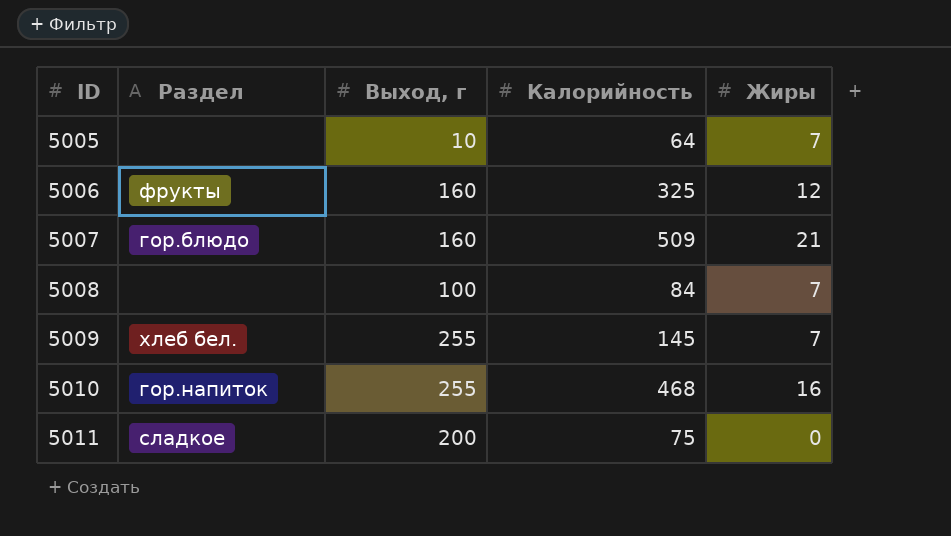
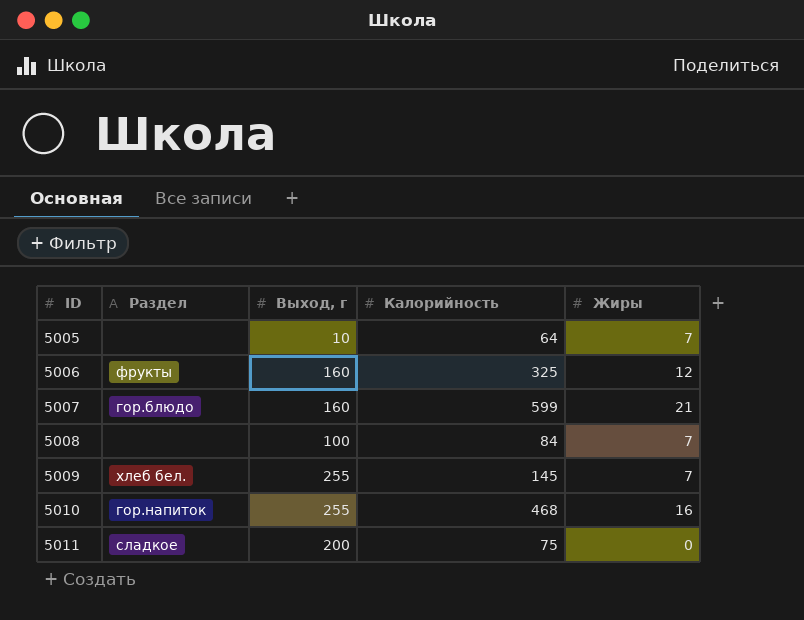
5007 | Калорийность: 509 -> 599

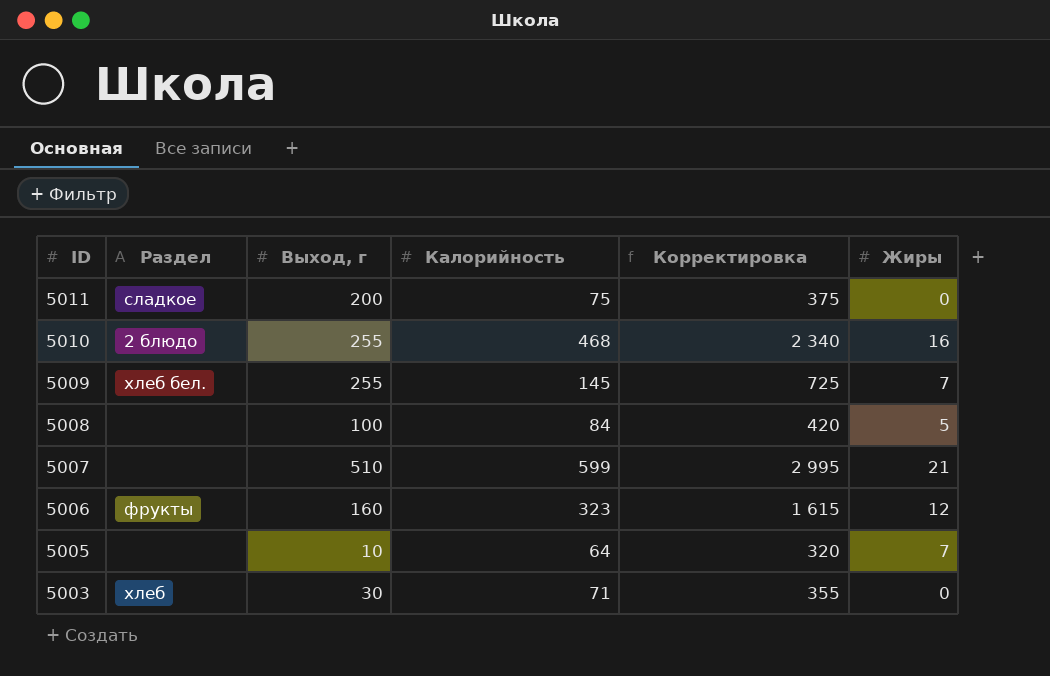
row order: ID ascending -> ID descending
column Корректировка | formula: none -> [Калорийность] * 5
5010 | Раздел: гор.напиток -> 2 блюдо
5008 | Жиры: 7 -> 5
5007 | Раздел: гор.блюдо -> none
5007 | Выход, г: 160 -> 510
5006 | Калорийность: 325 -> 323
row 5003: none -> хлеб | 30 | 71 | 355 | 0

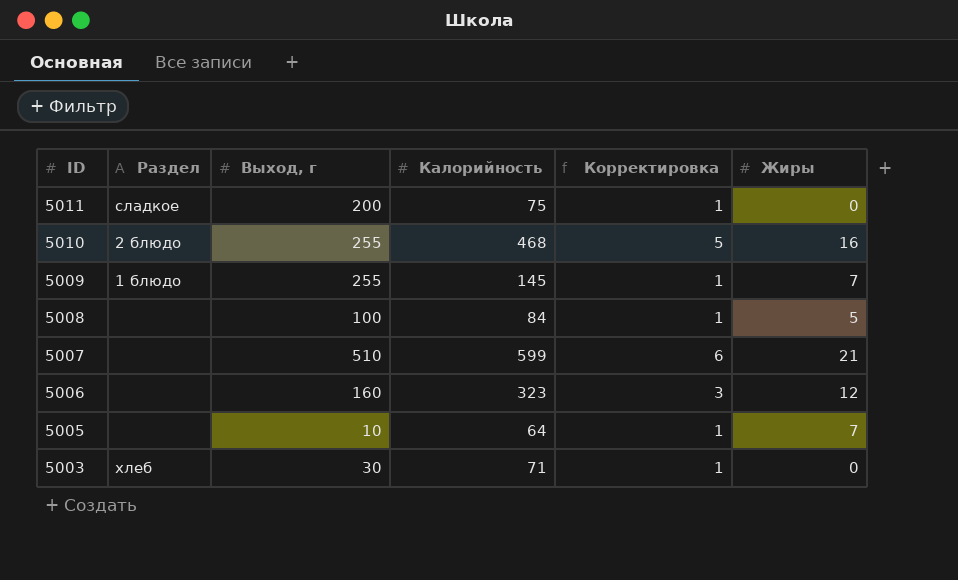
column Корректировка | formula: [Калорийность] * 5 -> [Калорийность] * 0,01
5009 | Раздел: хлеб бел. -> 1 блюдо
5006 | Раздел: фрукты -> none

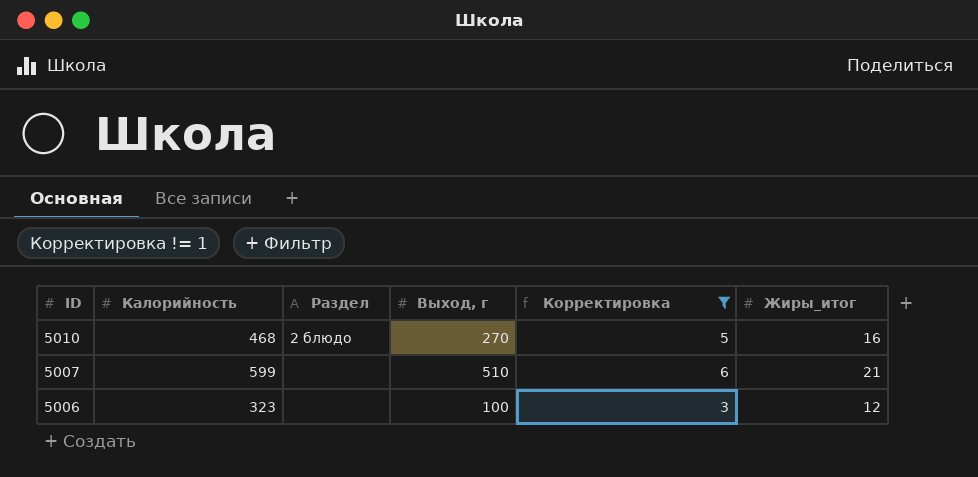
filter: none -> Корректировка != 1
column Калорийность | position: 4 -> 2
column name: Жиры -> Жиры_итог
5010 | Выход, г: 255 -> 270
5006 | Выход, г: 160 -> 100

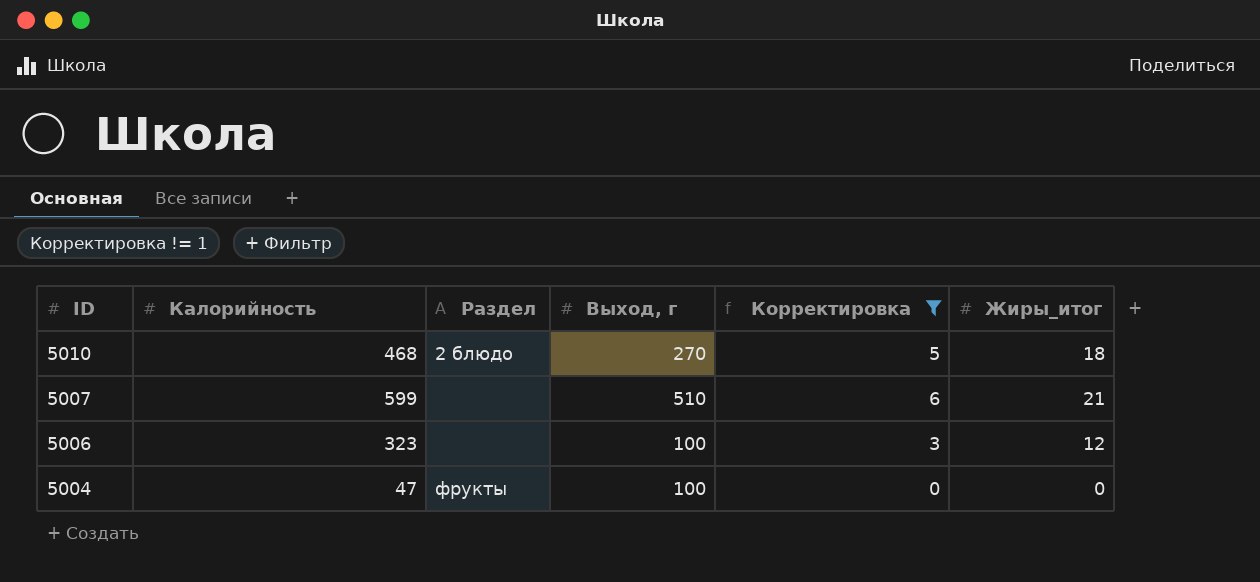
5010 | Жиры_итог: 16 -> 18
row 5004: none -> 47 | фрукты | 100 | 0 | 0

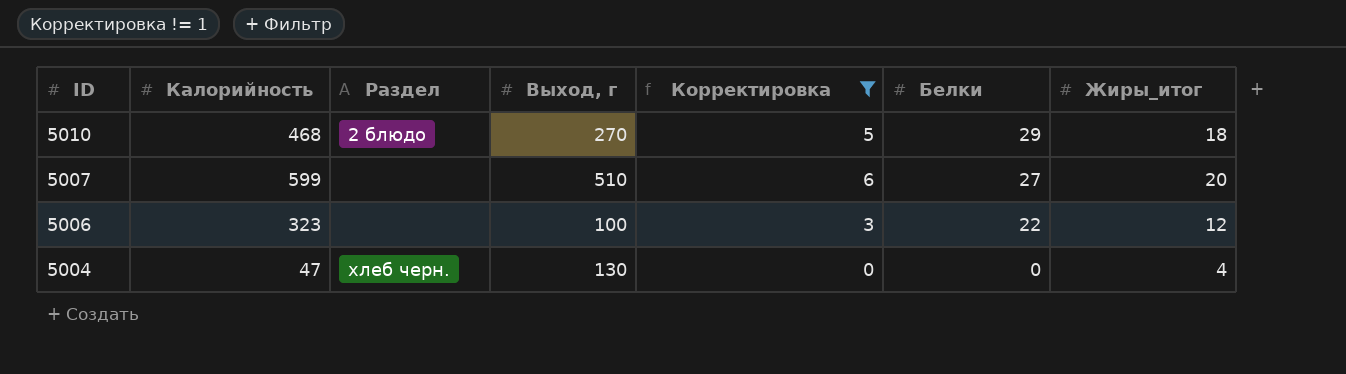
column Белки | position: none -> 6
5007 | Жиры_итог: 21 -> 20
5004 | Раздел: фрукты -> хлеб черн.
5004 | Выход, г: 100 -> 130
5004 | Жиры_итог: 0 -> 4

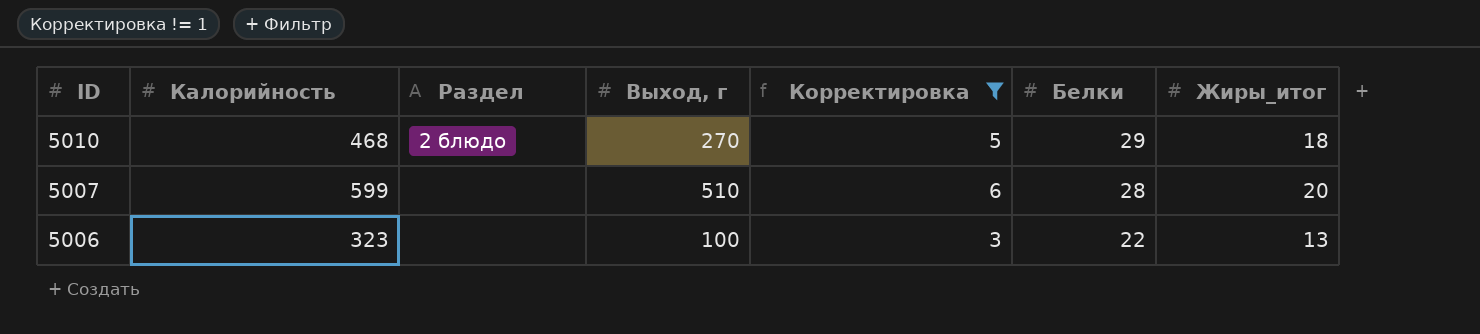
row 5004: 47 | хлеб черн. | 130 | 0 | 0 | 4 -> none
5007 | Белки: 27 -> 28
5006 | Жиры_итог: 12 -> 13

